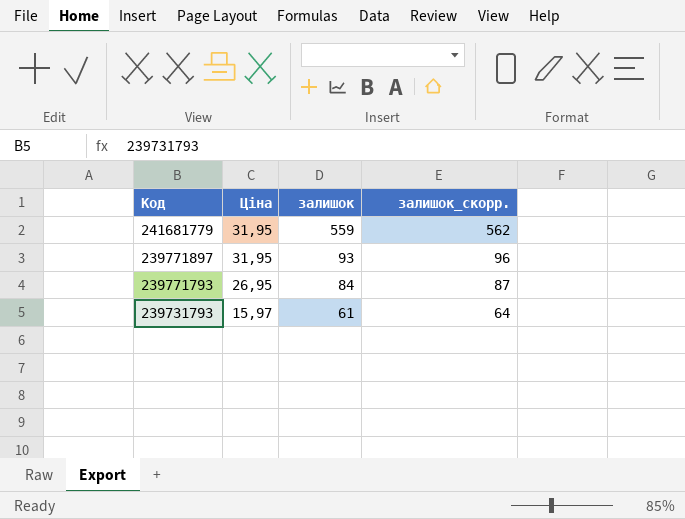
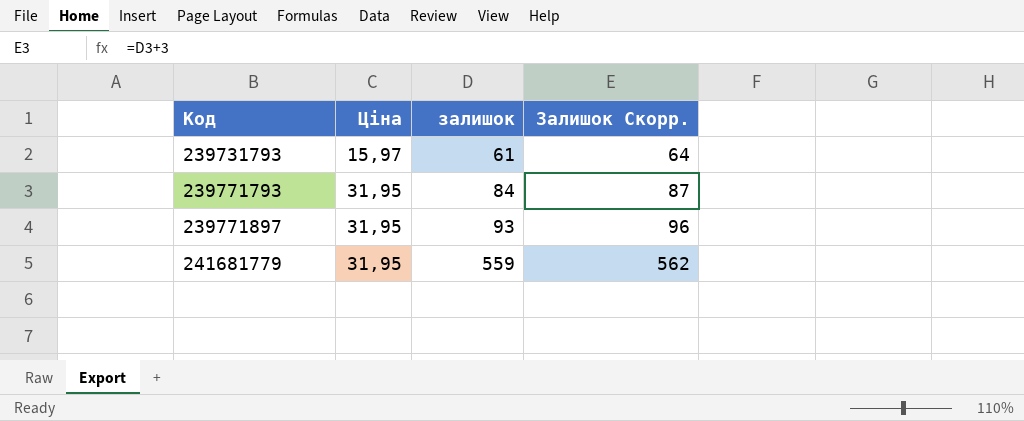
row order: Код descending -> Код ascending
column name: залишок_скорр. -> Залишок Скорр.
239771793 | Ціна: 26,95 -> 31,95

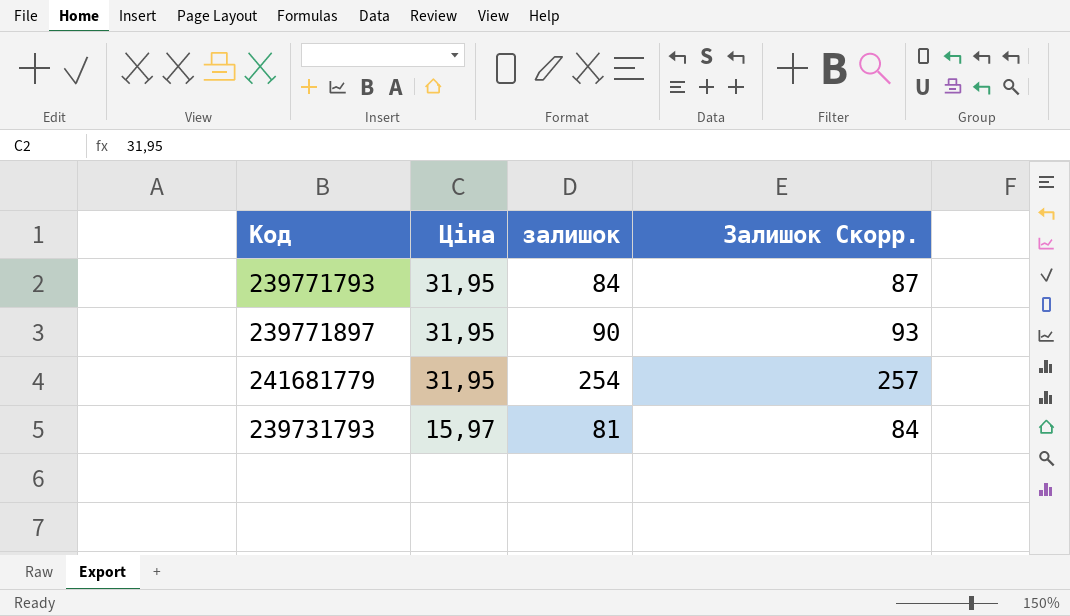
row order: Код ascending -> Ціна descending
239771897 | залишок: 93 -> 90
239771897 | Залишок Скорр.: 96 -> 93
241681779 | залишок: 559 -> 254
241681779 | Залишок Скорр.: 562 -> 257
239731793 | залишок: 61 -> 81
239731793 | Залишок Скорр.: 64 -> 84

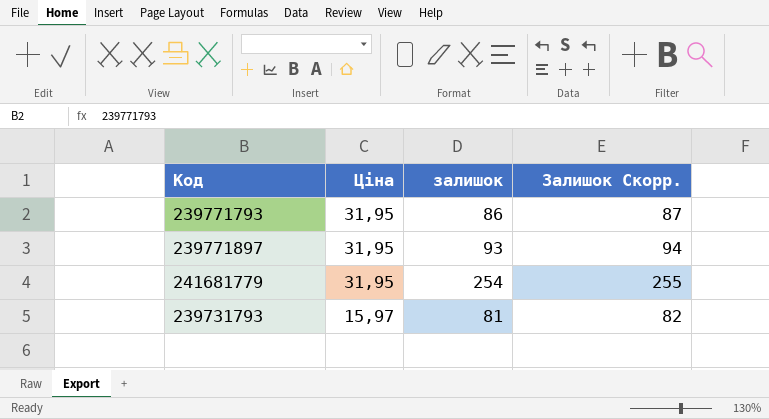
column Залишок Скорр. | formula: [залишок] + 3 -> [залишок] + 1
239771793 | залишок: 84 -> 86
239771897 | залишок: 90 -> 93

